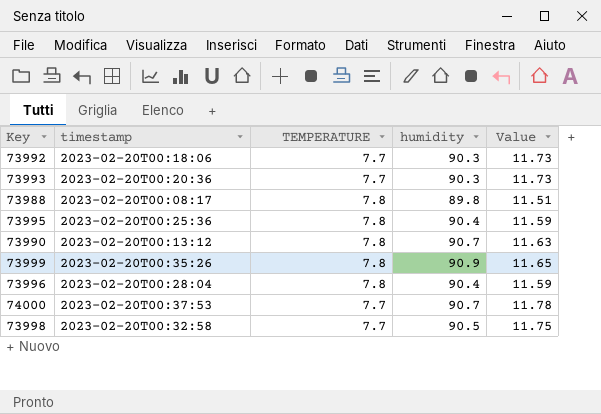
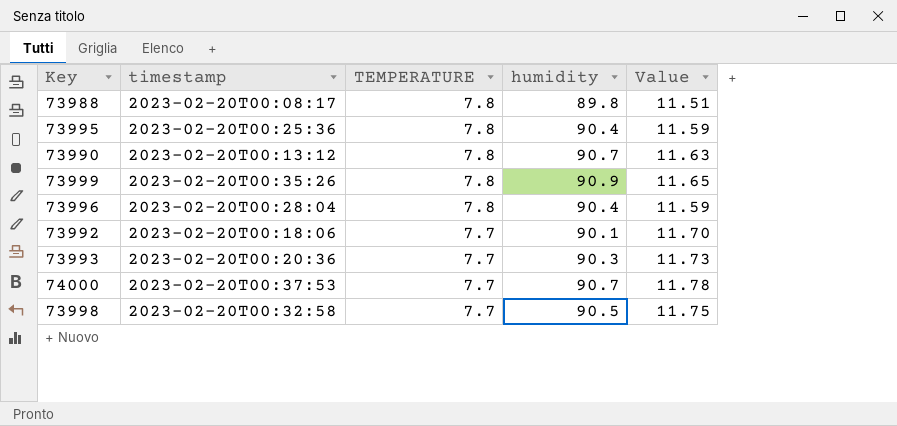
row order: none -> TEMPERATURE descending
73992 | humidity: 90.3 -> 90.1
73992 | Value: 11.73 -> 11.70

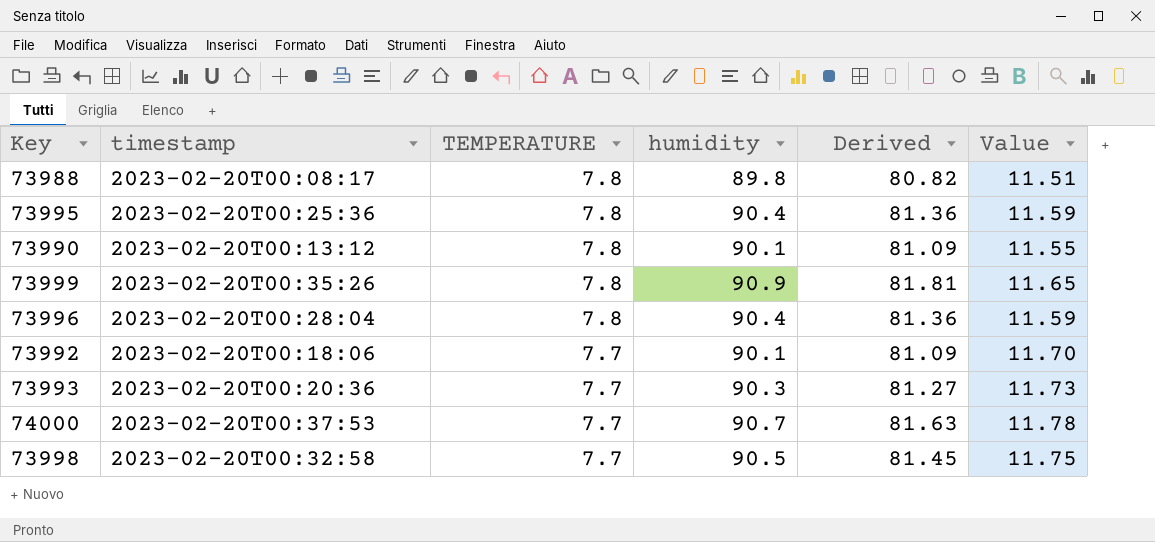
column Derived | formula: none -> [humidity] * 0.9
73990 | humidity: 90.7 -> 90.1
73990 | Value: 11.63 -> 11.55

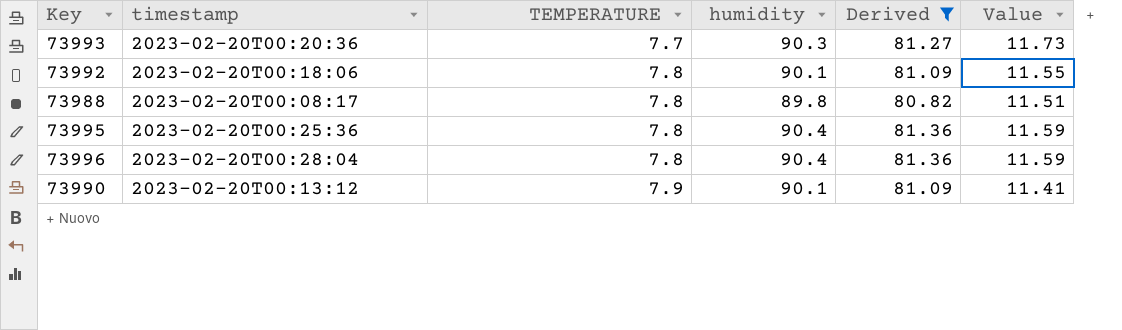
filter: none -> Derived <= 81.36
row order: TEMPERATURE descending -> TEMPERATURE ascending
73992 | TEMPERATURE: 7.7 -> 7.8
73992 | Value: 11.70 -> 11.55
73990 | TEMPERATURE: 7.8 -> 7.9
73990 | Value: 11.55 -> 11.41

